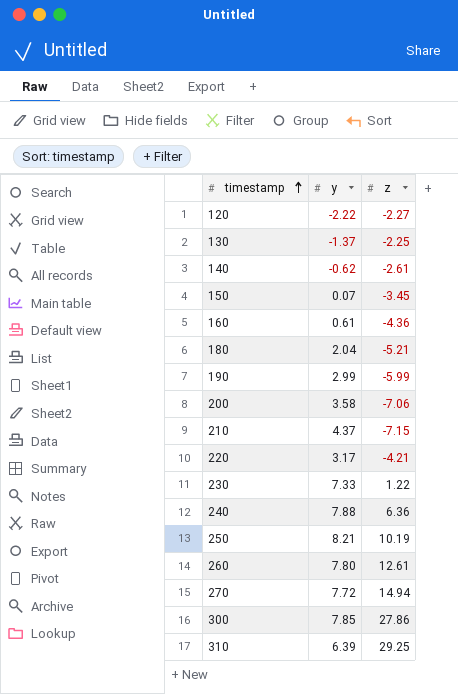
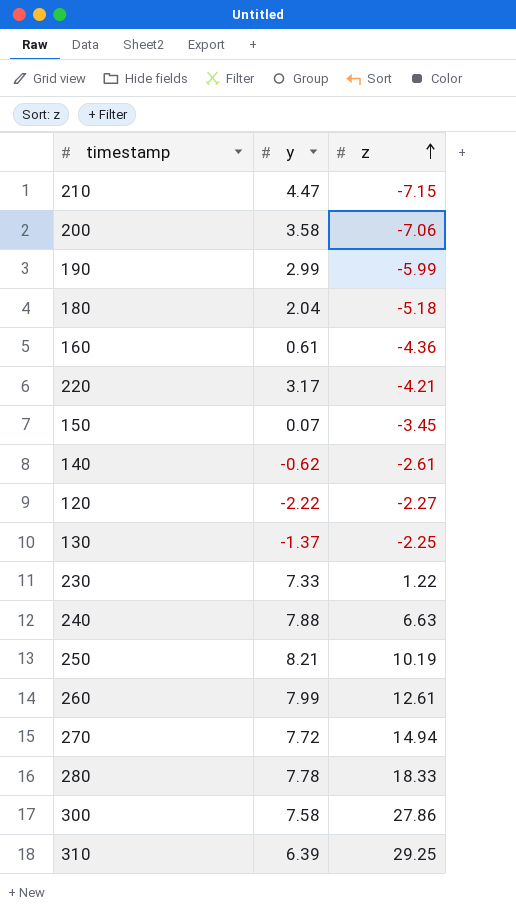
row order: timestamp ascending -> z ascending
210 | y: 4.37 -> 4.47
180 | z: -5.21 -> -5.18
240 | z: 6.36 -> 6.63
260 | y: 7.80 -> 7.99
row 280: none -> 7.78 | 18.33
300 | y: 7.85 -> 7.58

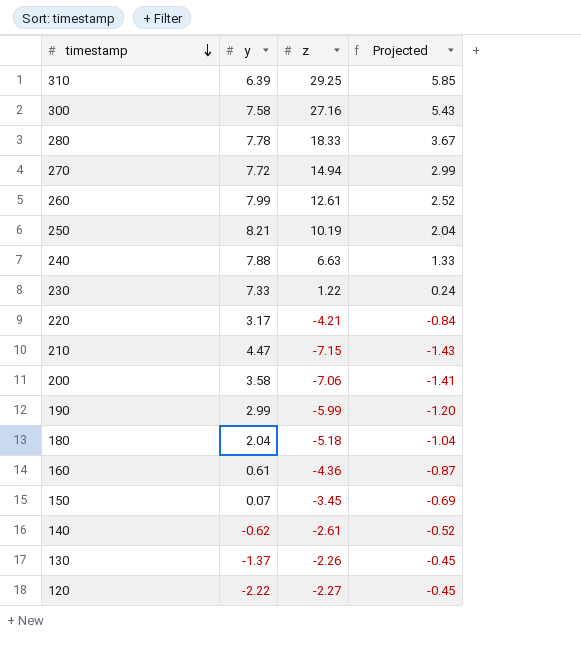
row order: z ascending -> timestamp descending
column Projected | formula: none -> [z] * 0.2
300 | z: 27.86 -> 27.16
130 | z: -2.25 -> -2.26

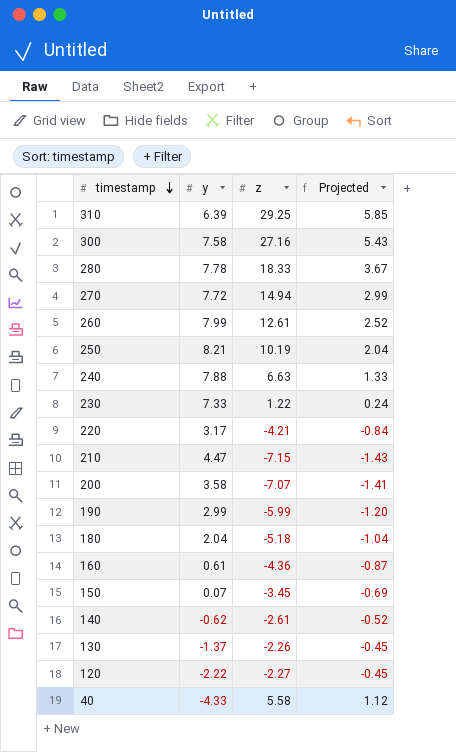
200 | z: -7.06 -> -7.07
row 40: none -> -4.33 | 5.58 | 1.12

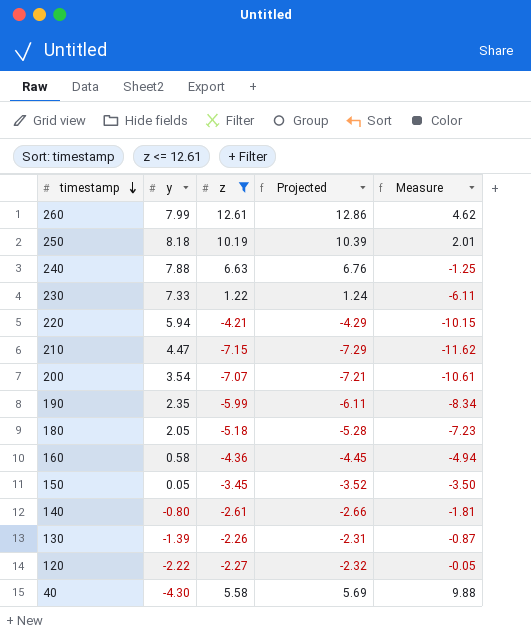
filter: none -> z <= 12.61
column Projected | formula: [z] * 0.2 -> [z] * 1.02
column Measure | formula: none -> [z] - [y]
250 | y: 8.21 -> 8.18
220 | y: 3.17 -> 5.94
200 | y: 3.58 -> 3.54
190 | y: 2.99 -> 2.35
180 | y: 2.04 -> 2.05
160 | y: 0.61 -> 0.58
150 | y: 0.07 -> 0.05
140 | y: -0.62 -> -0.80
130 | y: -1.37 -> -1.39
40 | y: -4.33 -> -4.30

